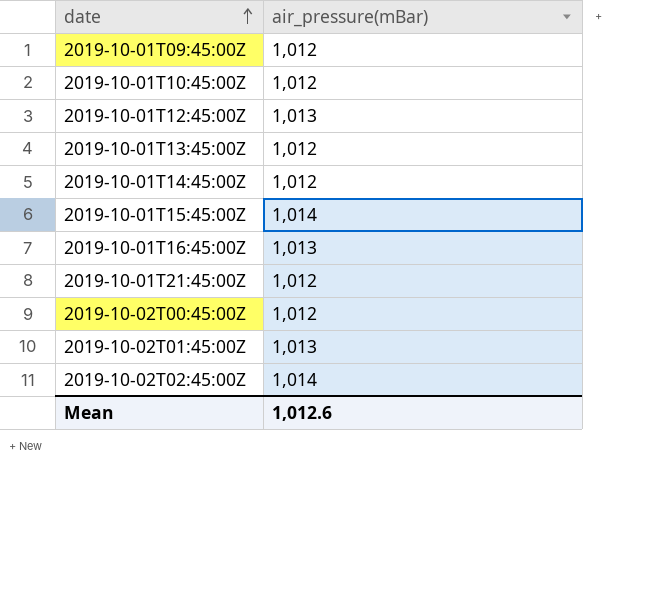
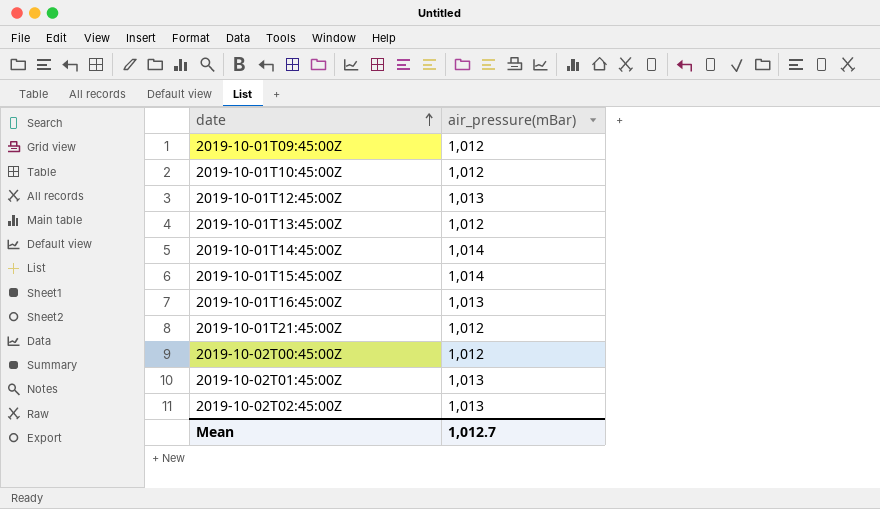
2019-10-01T14:45:00Z | air_pressure(mBar): 1,012 -> 1,014
2019-10-02T02:45:00Z | air_pressure(mBar): 1,014 -> 1,013
Mean | air_pressure(mBar): 1,012.6 -> 1,012.7

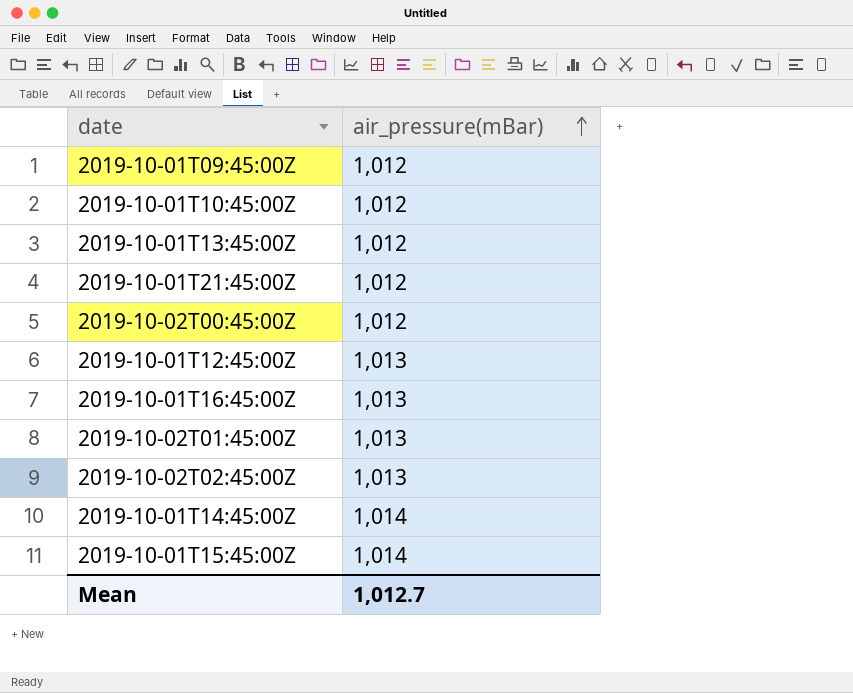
row order: date ascending -> air_pressure(mBar) ascending

